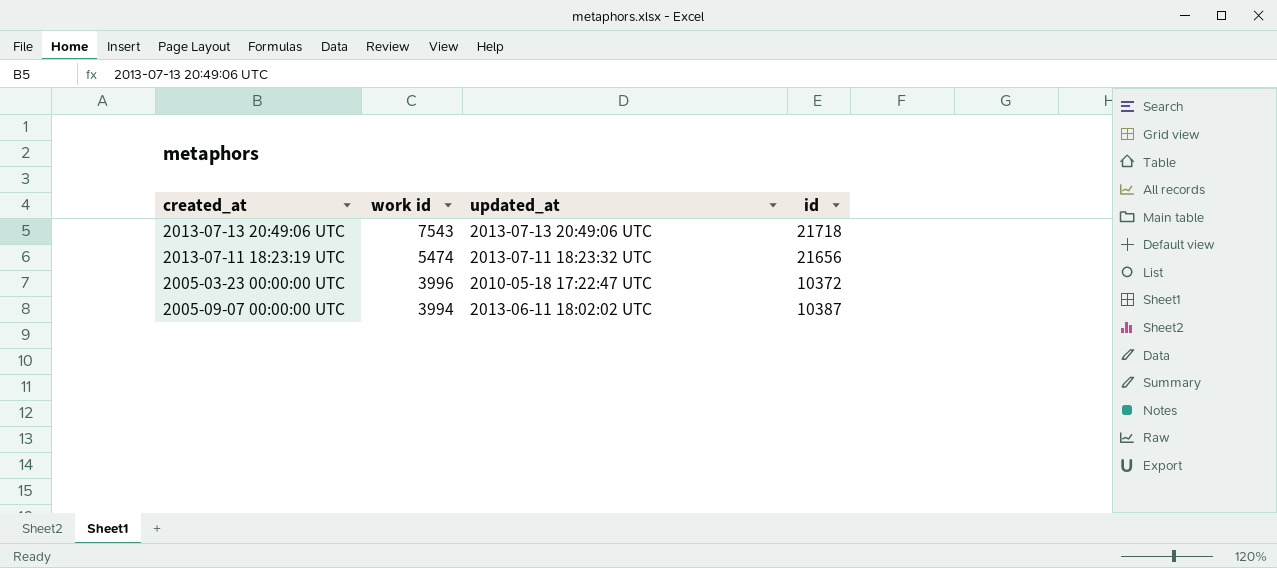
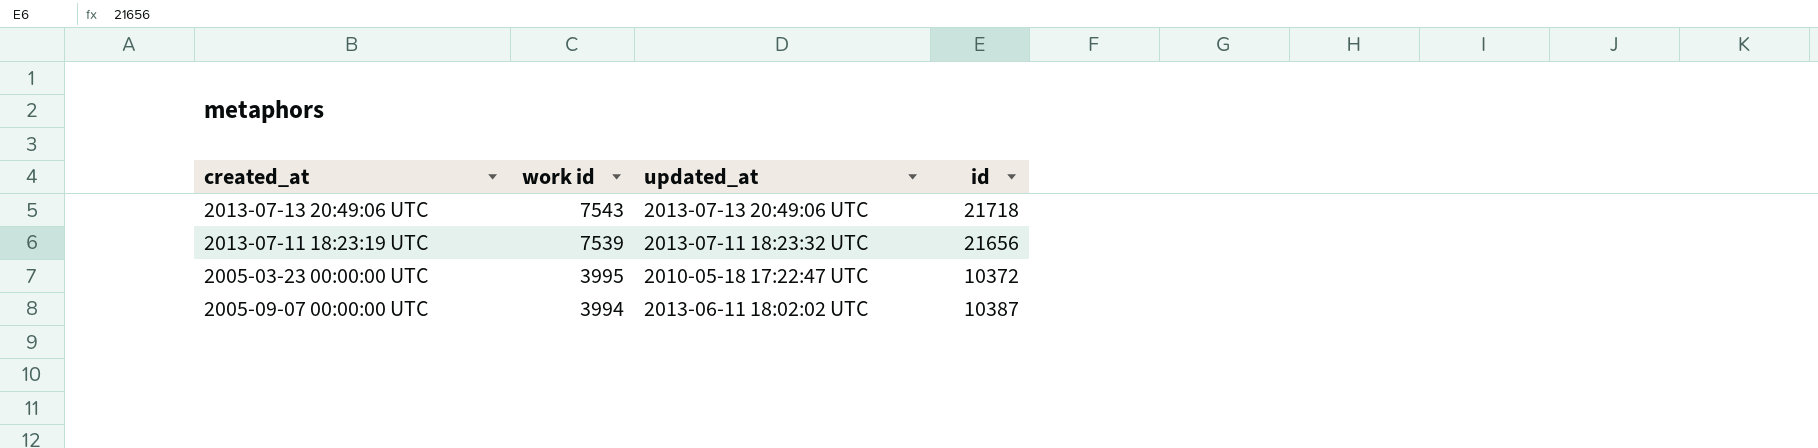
2013-07-11 18:23:19 UTC | work id: 5474 -> 7539
2005-03-23 00:00:00 UTC | work id: 3996 -> 3995

